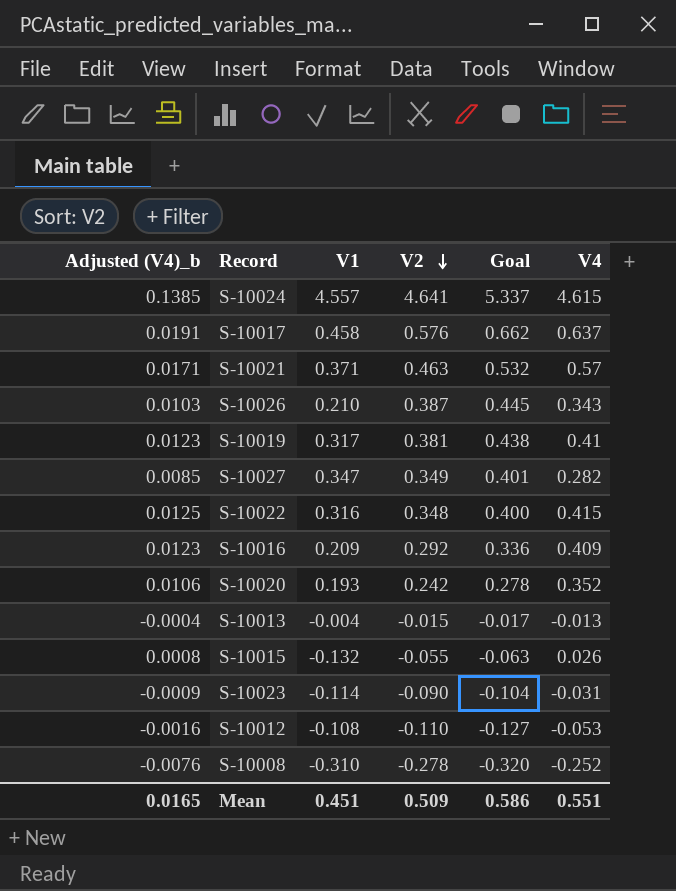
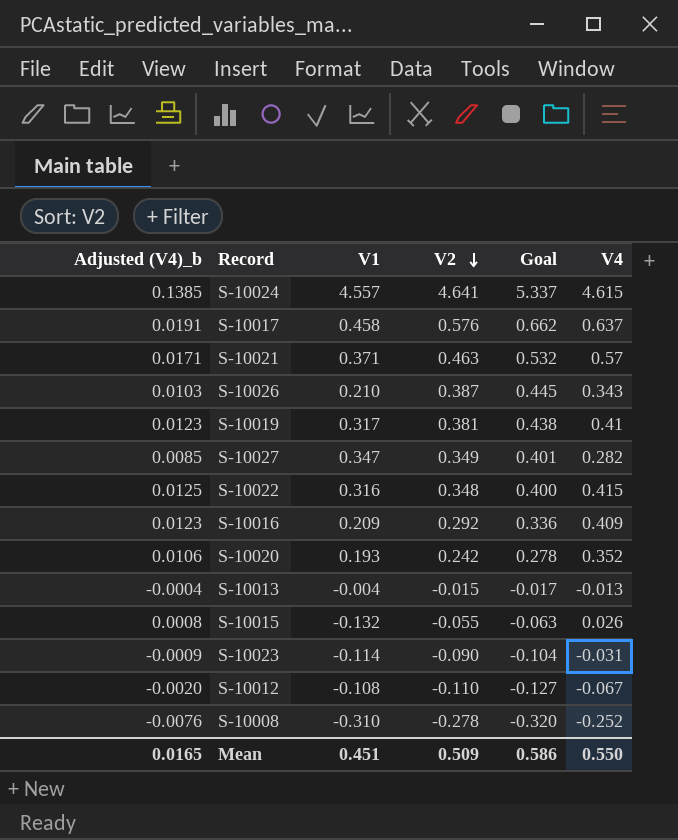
S-10012 | Adjusted (V4)_b: -0.0016 -> -0.0020
S-10012 | V4: -0.053 -> -0.067
Mean | V4: 0.551 -> 0.550

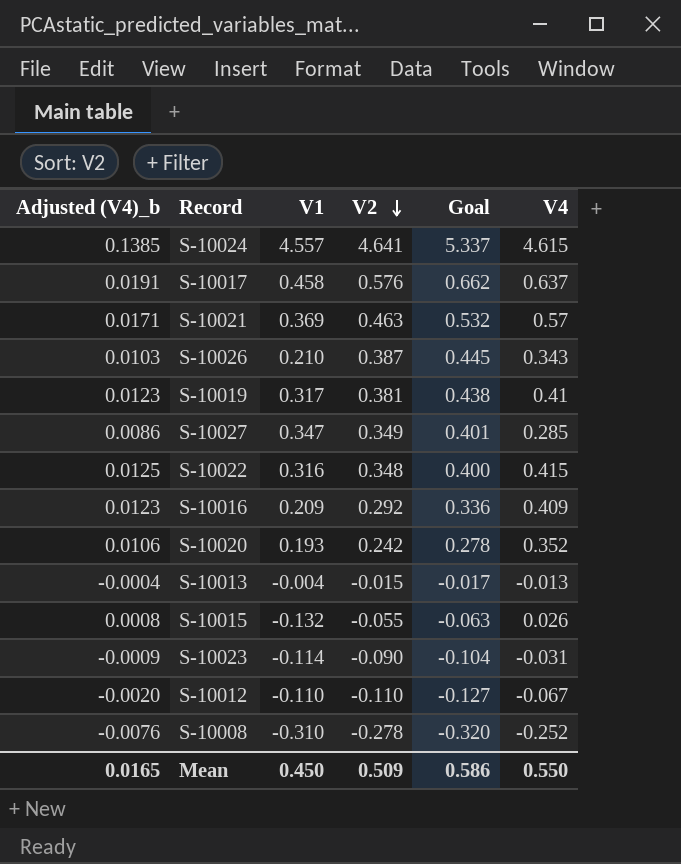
S-10021 | V1: 0.371 -> 0.369
S-10027 | Adjusted (V4)_b: 0.0085 -> 0.0086
S-10027 | V4: 0.282 -> 0.285
S-10012 | V1: -0.108 -> -0.110
Mean | V1: 0.451 -> 0.450

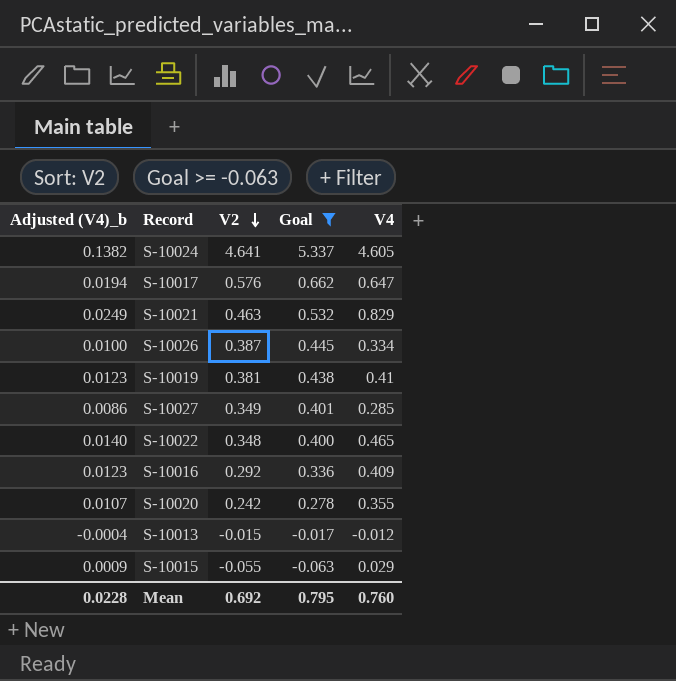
filter: none -> Goal >= -0.063
column V1 | position: 3 -> none
S-10024 | Adjusted (V4)_b: 0.1385 -> 0.1382
S-10024 | V4: 4.615 -> 4.605
S-10017 | Adjusted (V4)_b: 0.0191 -> 0.0194
S-10017 | V4: 0.637 -> 0.647
S-10021 | Adjusted (V4)_b: 0.0171 -> 0.0249
S-10021 | V4: 0.57 -> 0.829
S-10026 | Adjusted (V4)_b: 0.0103 -> 0.0100
S-10026 | V4: 0.343 -> 0.334
S-10022 | Adjusted (V4)_b: 0.0125 -> 0.0140
S-10022 | V4: 0.415 -> 0.465
S-10020 | Adjusted (V4)_b: 0.0106 -> 0.0107
S-10020 | V4: 0.352 -> 0.355
S-10013 | V4: -0.013 -> -0.012
S-10015 | Adjusted (V4)_b: 0.0008 -> 0.0009
S-10015 | V4: 0.026 -> 0.029
Mean | Adjusted (V4)_b: 0.0165 -> 0.0228
Mean | V2: 0.509 -> 0.692
Mean | Goal: 0.586 -> 0.795
Mean | V4: 0.550 -> 0.760

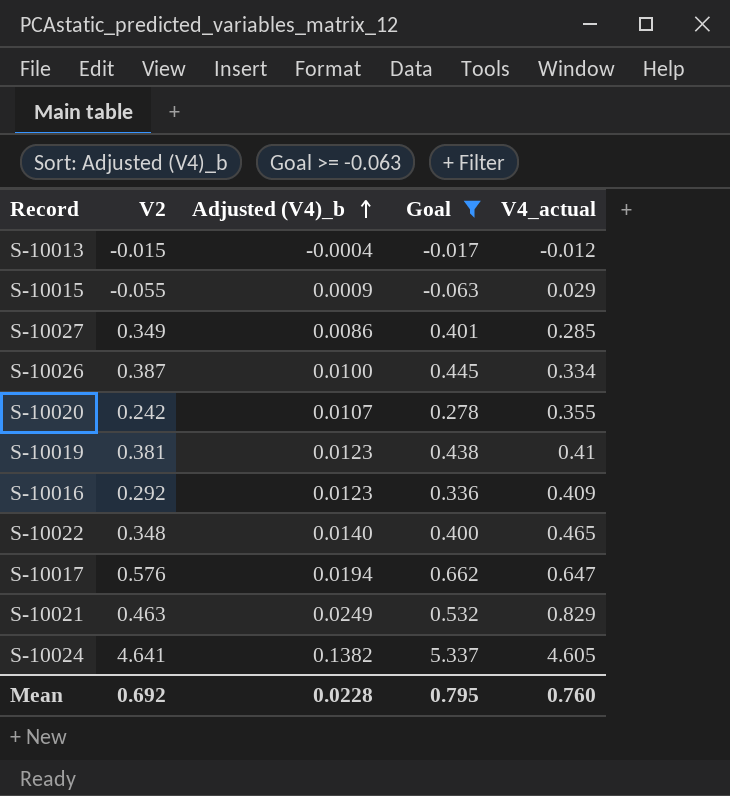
row order: V2 descending -> Adjusted (V4)_b ascending
column Adjusted (V4)_b | position: 1 -> 3
column name: V4 -> V4_actual

